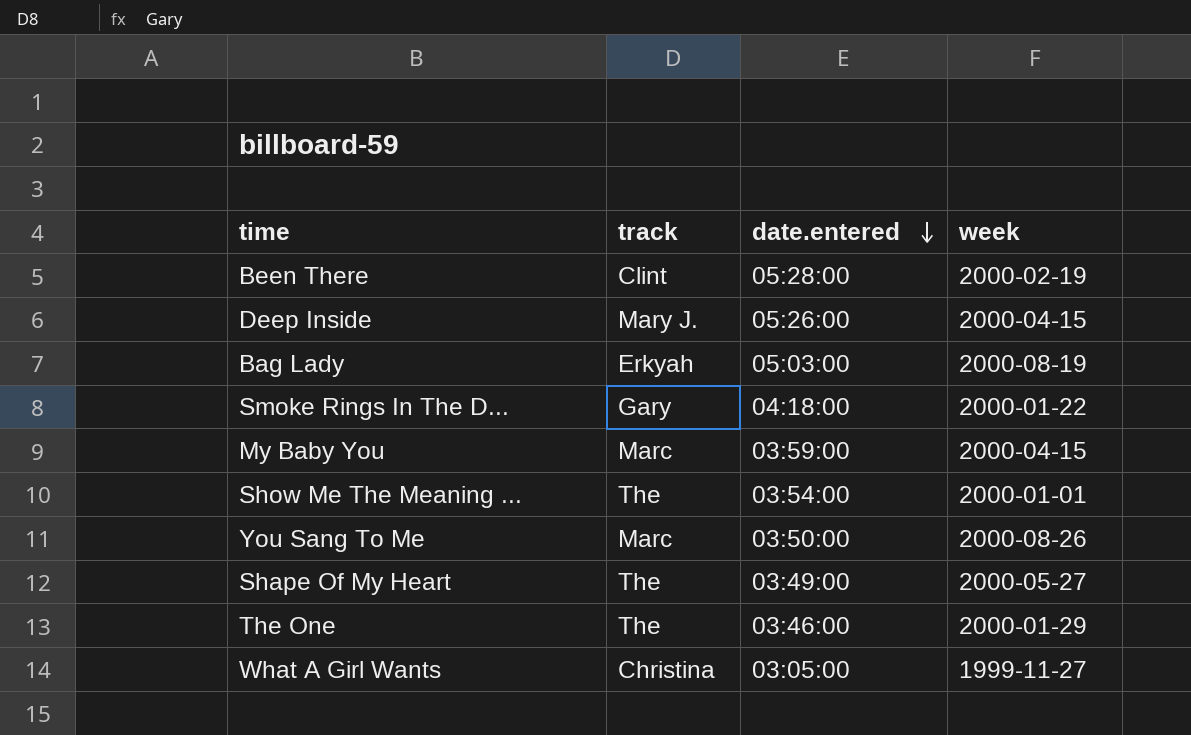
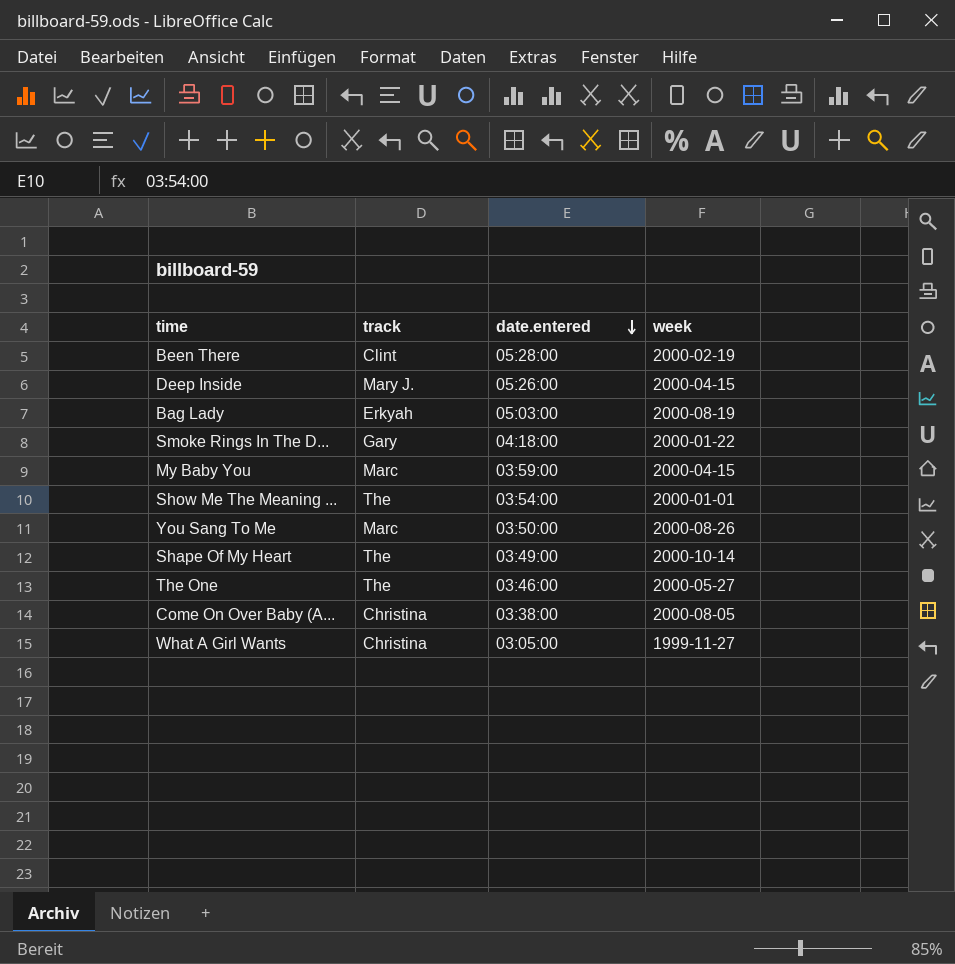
Shape Of My Heart | week: 2000-05-27 -> 2000-10-14
The One | week: 2000-01-29 -> 2000-05-27
row Come On Over Baby (A...: none -> Christina | 03:38:00 | 2000-08-05

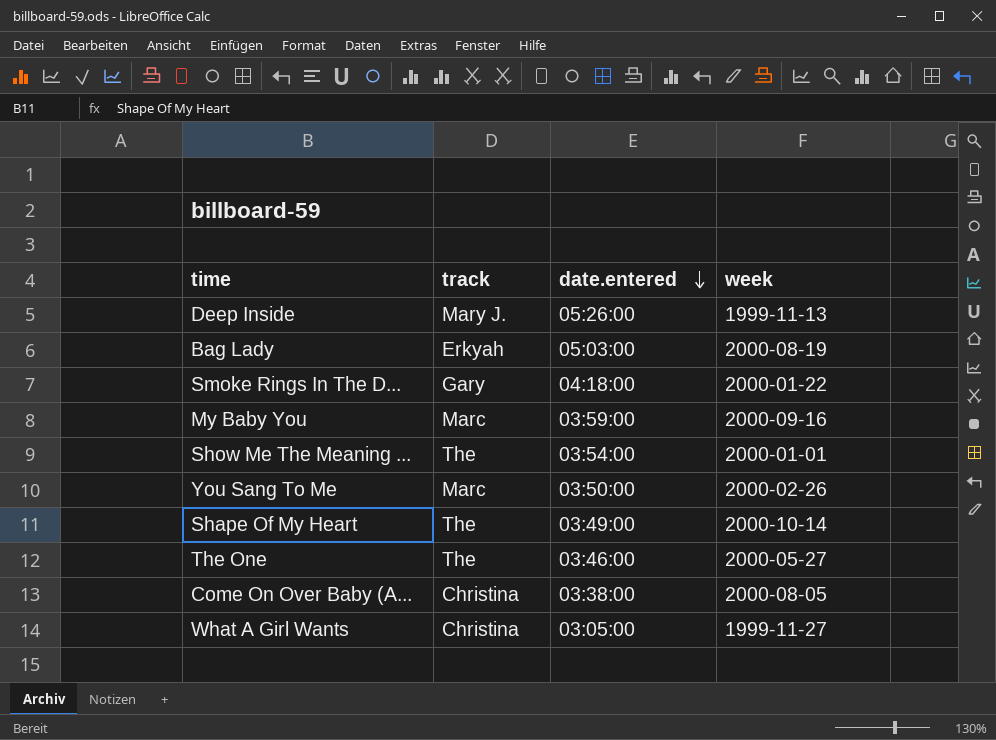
row Been There: Clint | 05:28:00 | 2000-02-19 -> none
Deep Inside | week: 2000-04-15 -> 1999-11-13
My Baby You | week: 2000-04-15 -> 2000-09-16
You Sang To Me | week: 2000-08-26 -> 2000-02-26

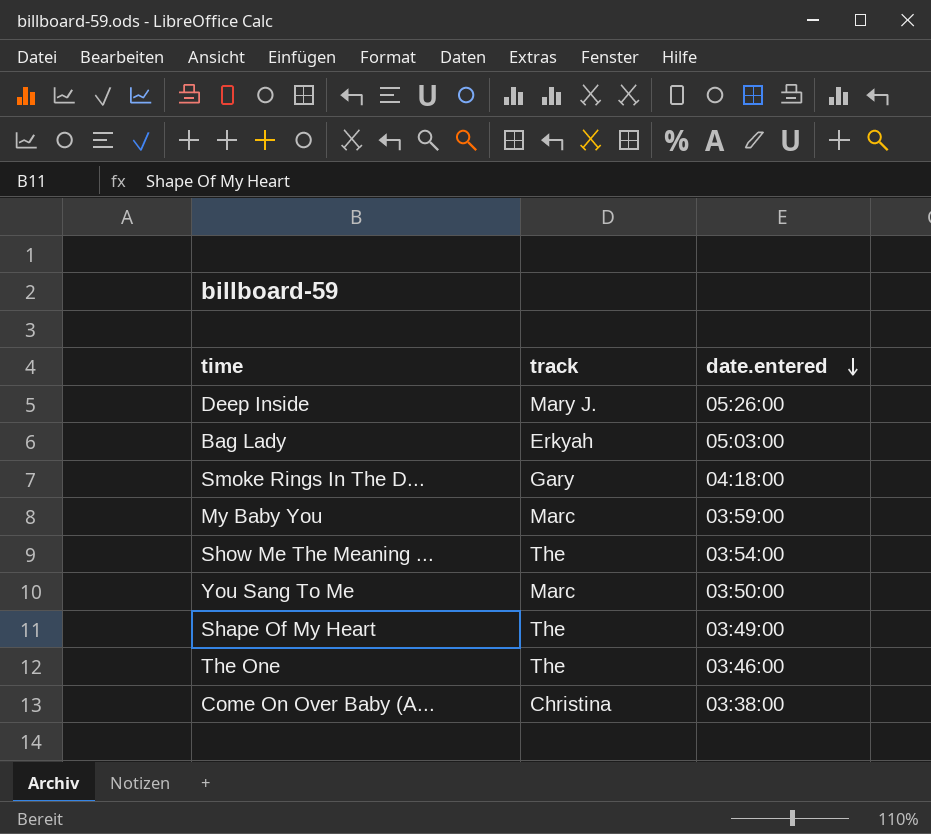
column week | position: 4 -> none
row What A Girl Wants: Christina | 03:05:00 | 1999-11-27 -> none

